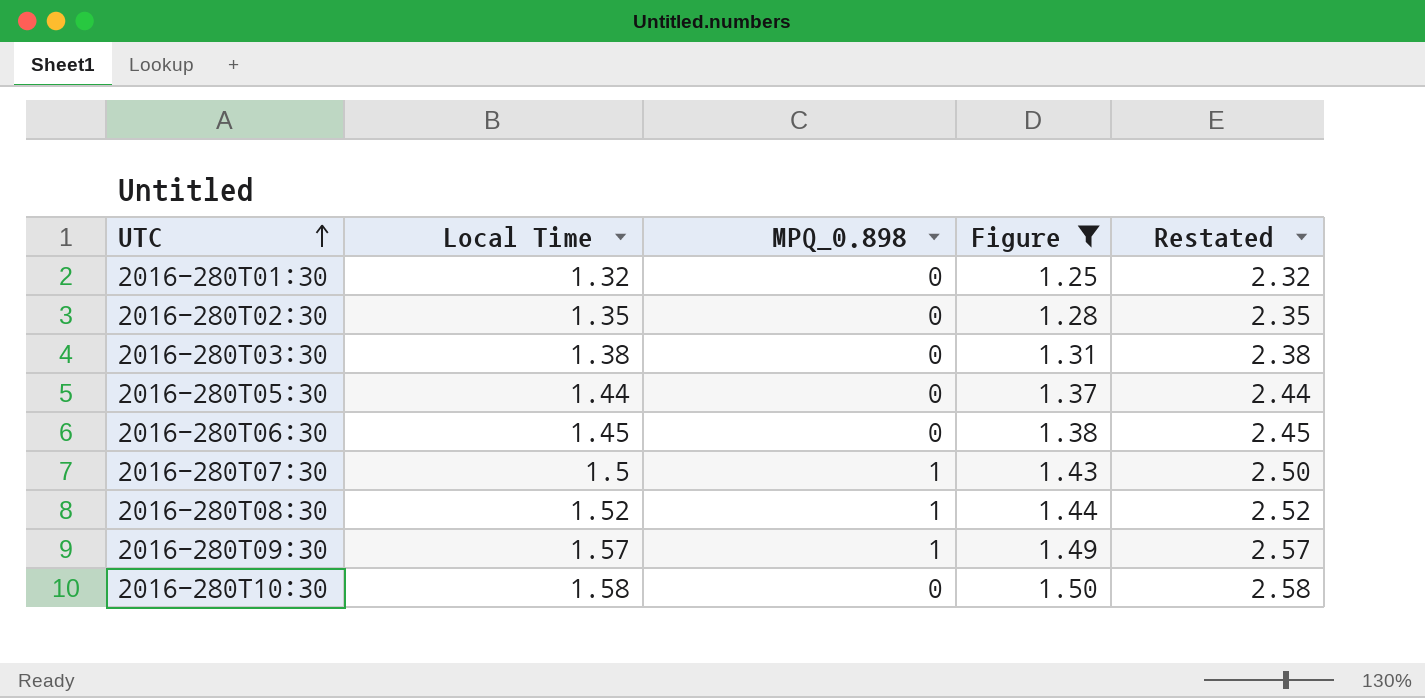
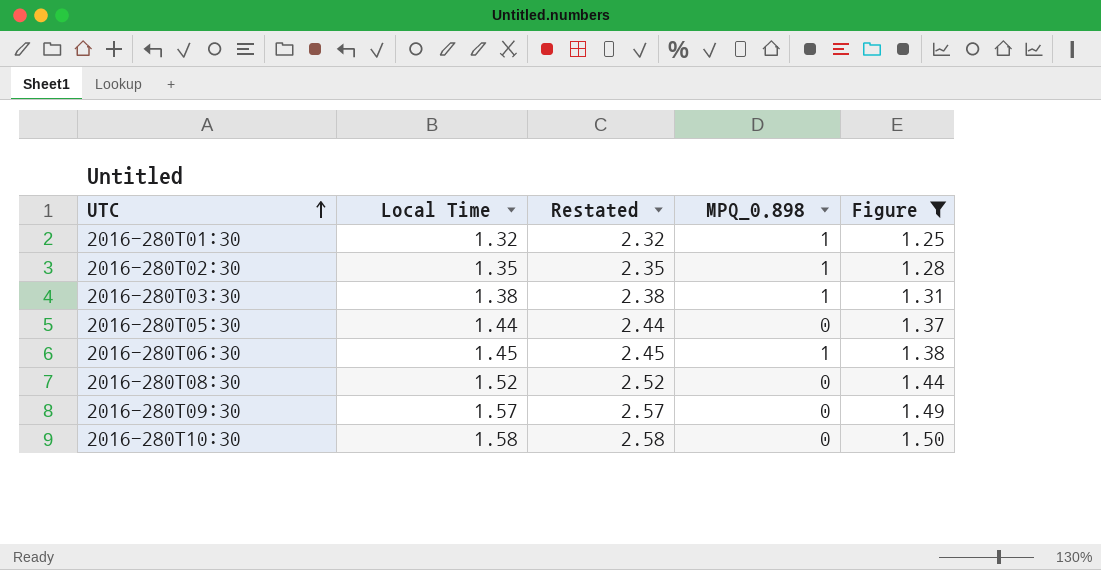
column Restated | position: 5 -> 3
row 2016-280T07:30: 1.5 | 1 | 1.43 | 2.50 -> none
2016-280T01:30 | MPQ_0.898: 0 -> 1
2016-280T02:30 | MPQ_0.898: 0 -> 1
2016-280T03:30 | MPQ_0.898: 0 -> 1
2016-280T06:30 | MPQ_0.898: 0 -> 1
2016-280T08:30 | MPQ_0.898: 1 -> 0
2016-280T09:30 | MPQ_0.898: 1 -> 0

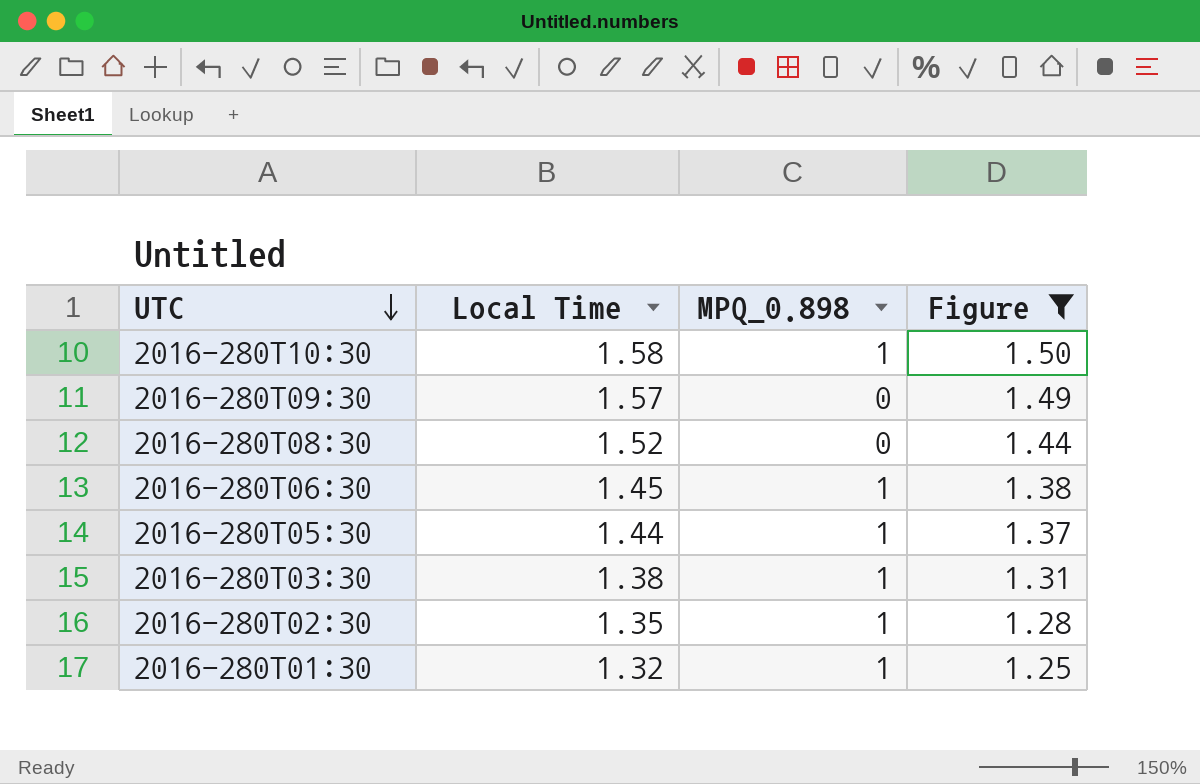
row order: UTC ascending -> UTC descending
column Restated | formula: [Local Time] + 1 -> none
2016-280T10:30 | MPQ_0.898: 0 -> 1
2016-280T05:30 | MPQ_0.898: 0 -> 1

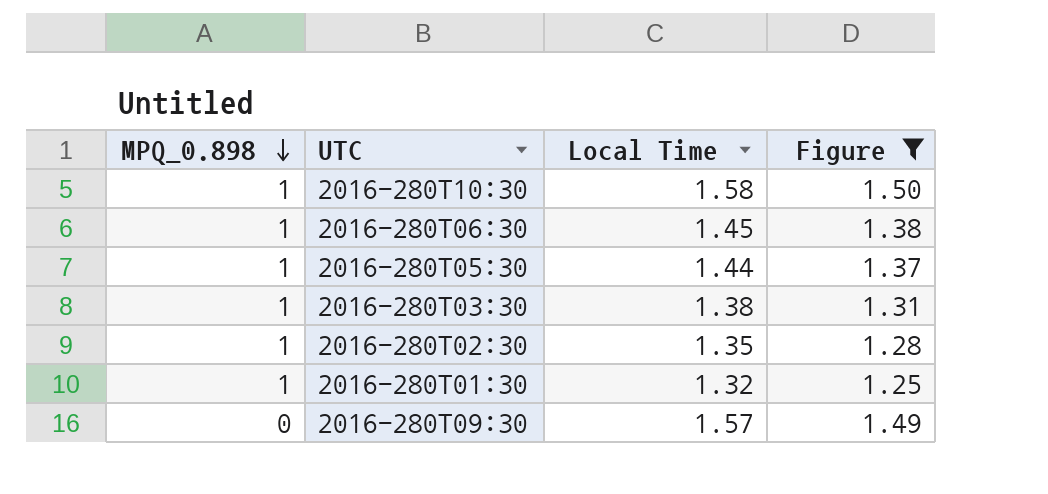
row order: UTC descending -> MPQ_0.898 descending
column MPQ_0.898 | position: 3 -> 1
row 2016-280T08:30: 1.52 | 0 | 1.44 -> none

